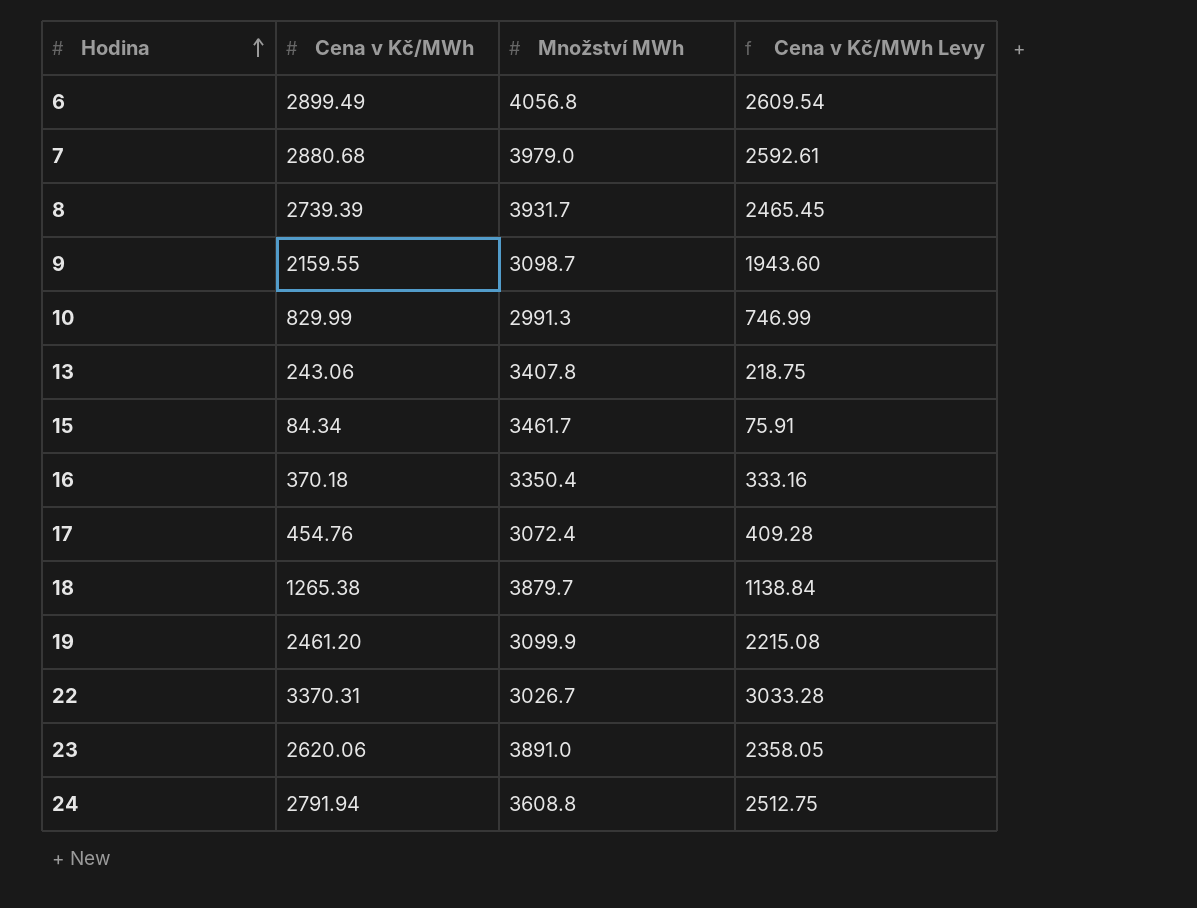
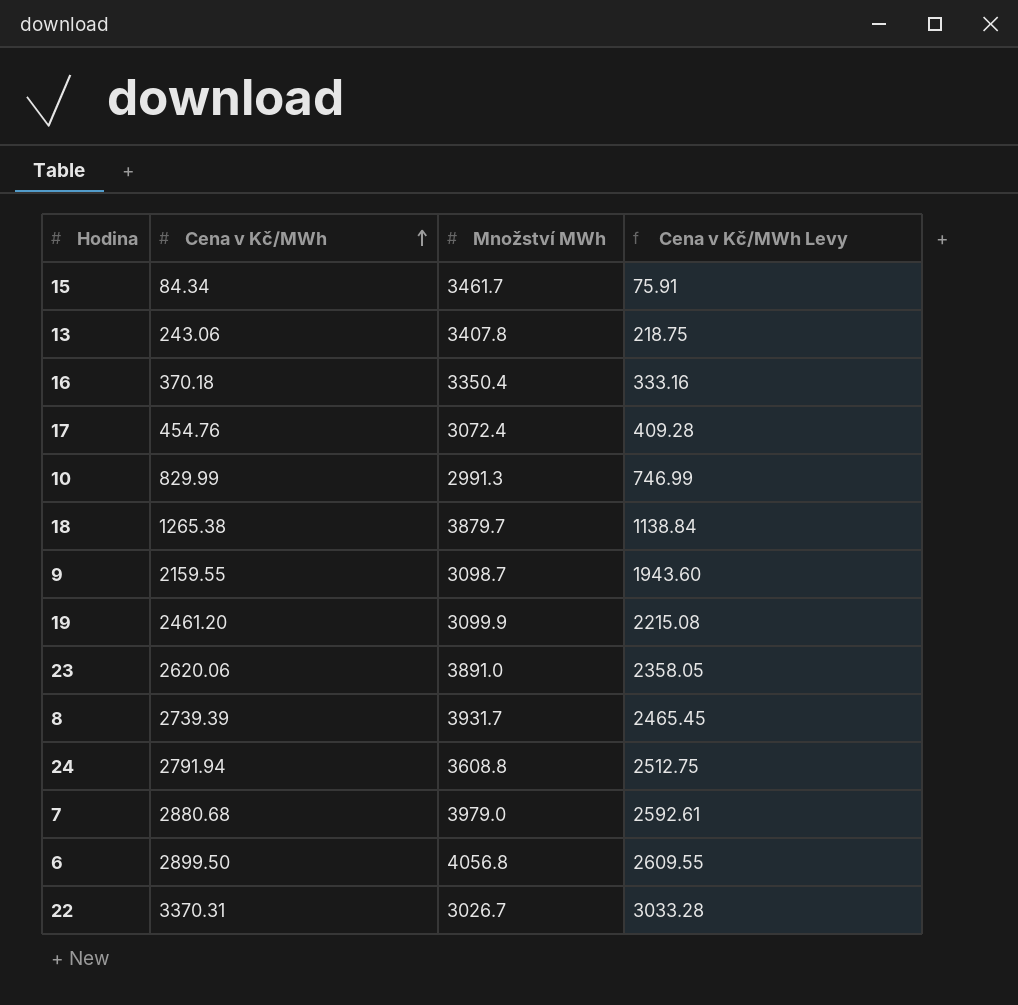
row order: Hodina ascending -> Cena v Kč/MWh ascending
6 | Cena v Kč/MWh: 2899.49 -> 2899.50
6 | Cena v Kč/MWh Levy: 2609.54 -> 2609.55

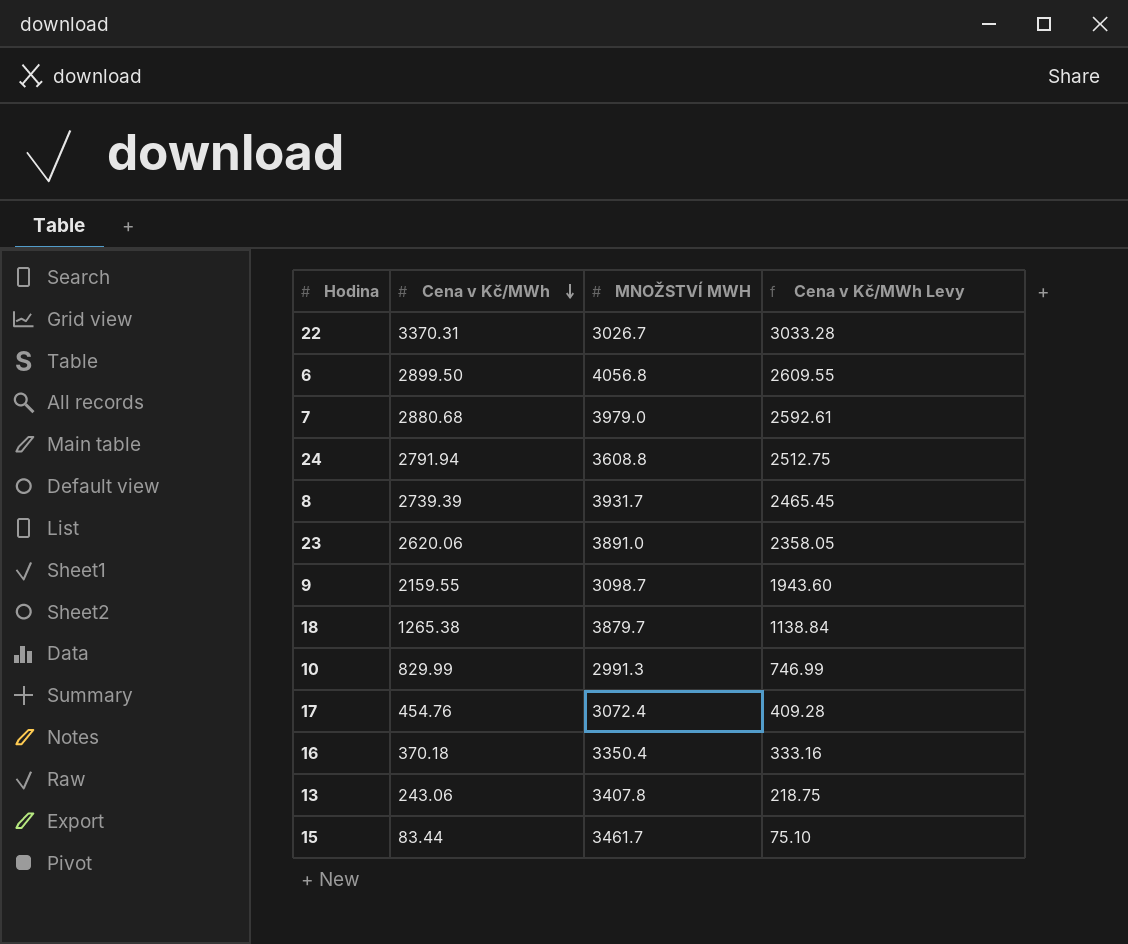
row order: Cena v Kč/MWh ascending -> Cena v Kč/MWh descending
column name: Množství MWh -> MNOŽSTVÍ MWH
row 19: 2461.20 | 3099.9 | 2215.08 -> none
15 | Cena v Kč/MWh: 84.34 -> 83.44
15 | Cena v Kč/MWh Levy: 75.91 -> 75.10

